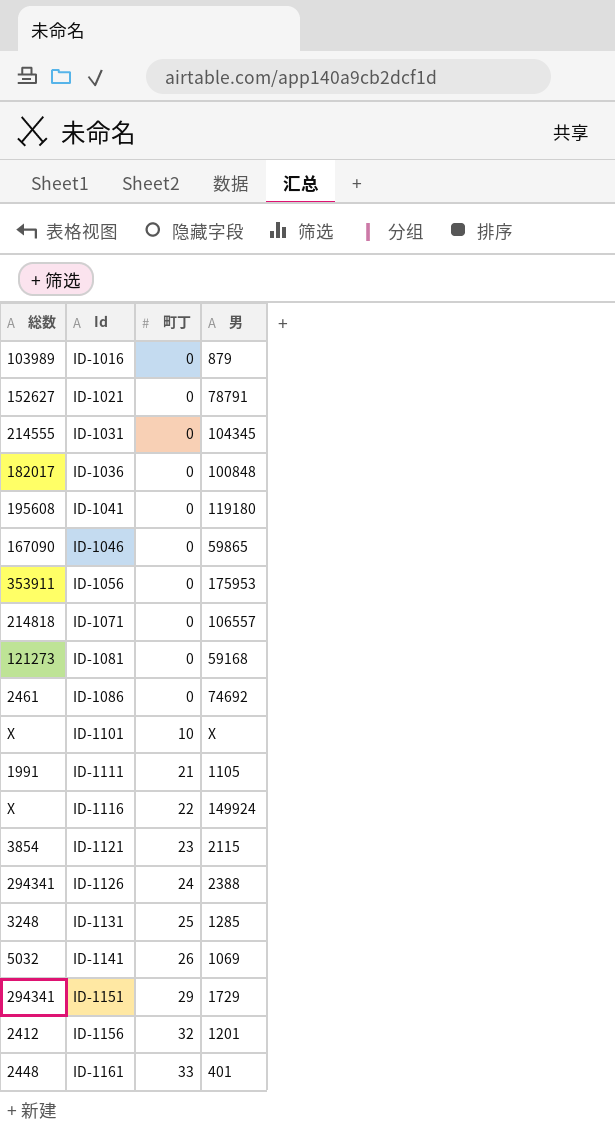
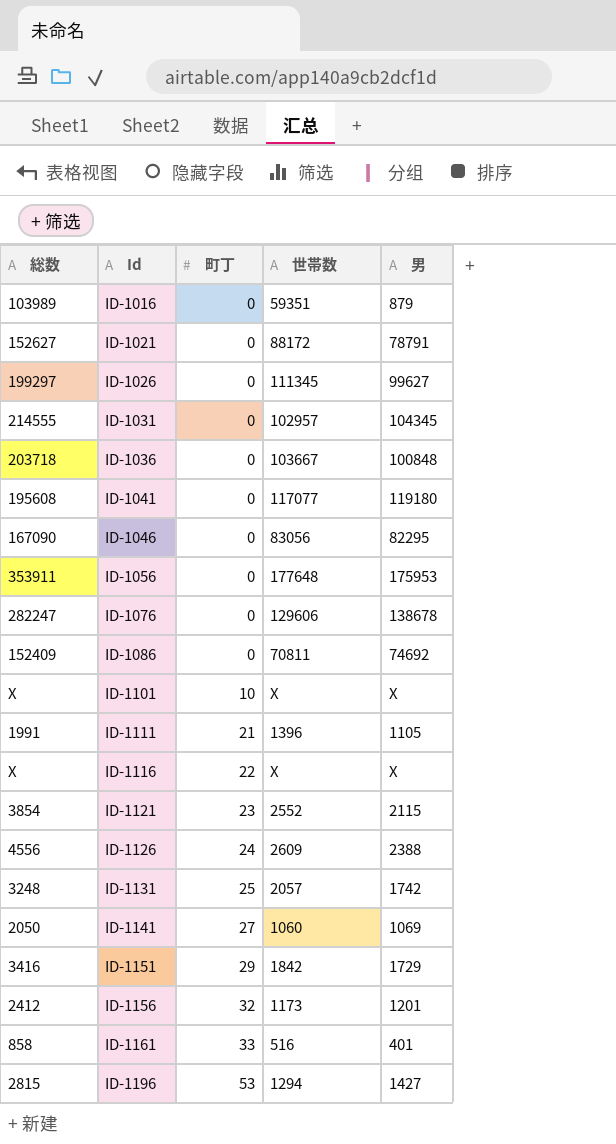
column 世帯数 | position: none -> 4
row ID-1071: 214818 | 0 | 106557 -> none
row ID-1081: 121273 | 0 | 59168 -> none
row ID-1026: none -> 199297 | 0 | 111345 | 99627
ID-1036 | 総数: 182017 -> 203718
ID-1046 | 男: 59865 -> 82295
row ID-1076: none -> 282247 | 0 | 129606 | 138678
ID-1086 | 総数: 2461 -> 152409
ID-1116 | 男: 149924 -> X
ID-1126 | 総数: 294341 -> 4556
ID-1131 | 男: 1285 -> 1742
ID-1141 | 総数: 5032 -> 2050
ID-1141 | 町丁: 26 -> 27
ID-1151 | 総数: 294341 -> 3416
ID-1161 | 総数: 2448 -> 858
row ID-1196: none -> 2815 | 53 | 1294 | 1427

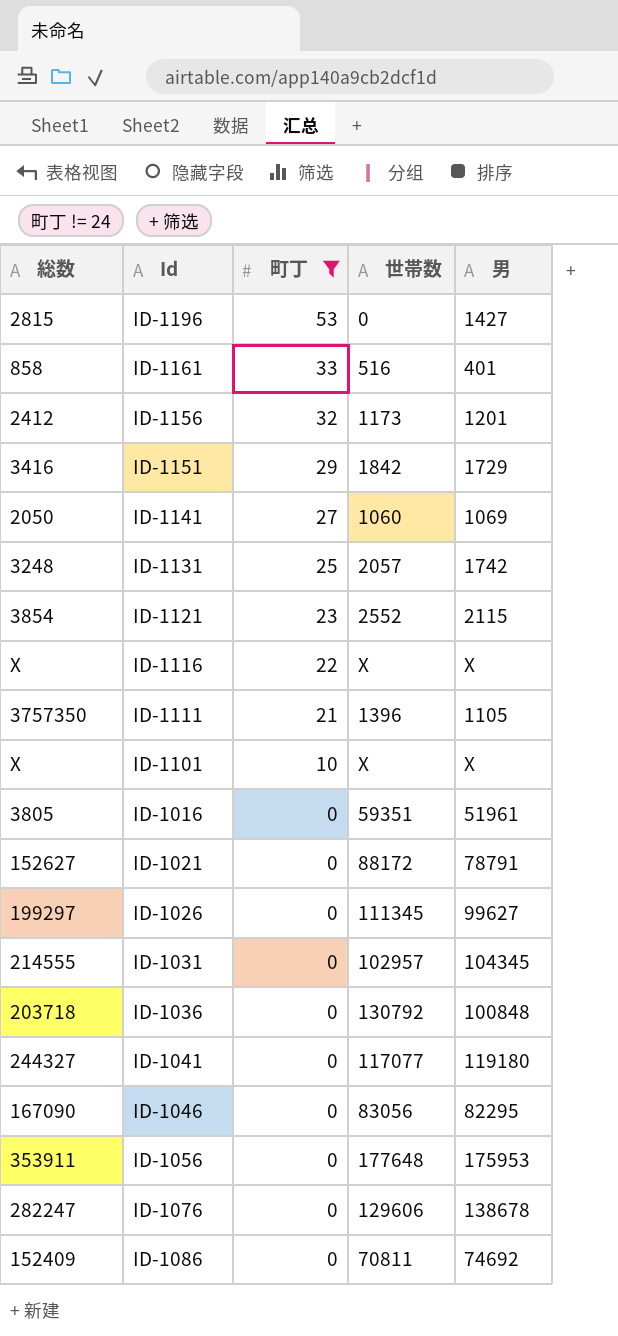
filter: none -> 町丁 != 24
row order: Id ascending -> 町丁 descending
ID-1196 | 世帯数: 1294 -> 0
ID-1111 | 総数: 1991 -> 3757350
ID-1016 | 総数: 103989 -> 3805
ID-1016 | 男: 879 -> 51961
ID-1036 | 世帯数: 103667 -> 130792
ID-1041 | 総数: 195608 -> 244327

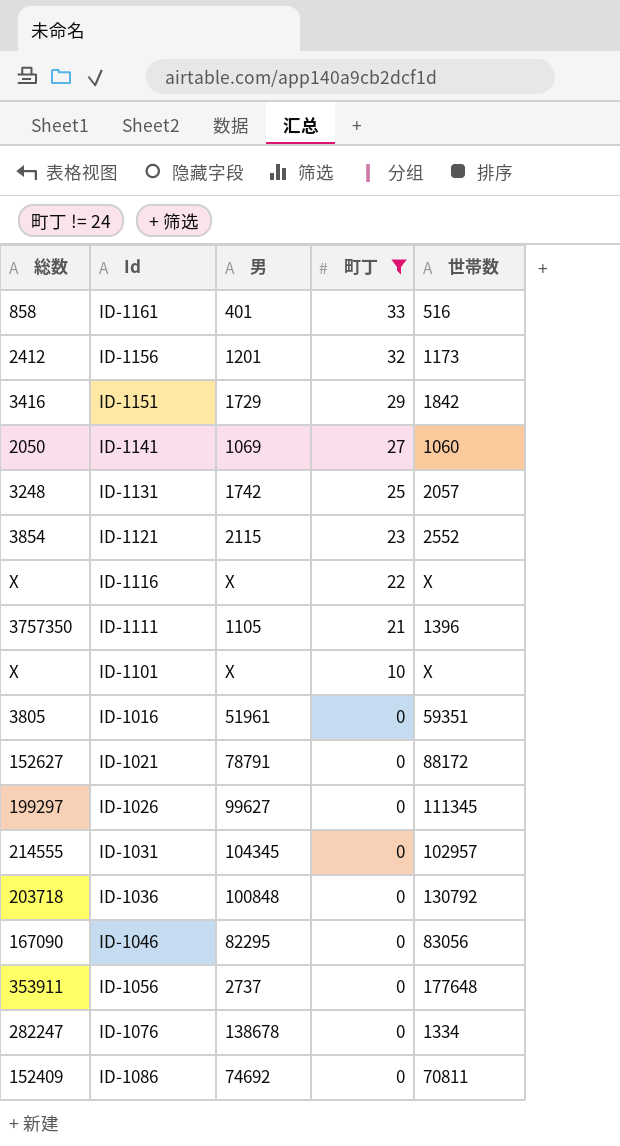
column 男 | position: 5 -> 3
row ID-1196: 2815 | 53 | 0 | 1427 -> none
row ID-1041: 244327 | 0 | 117077 | 119180 -> none
ID-1056 | 男: 175953 -> 2737
ID-1076 | 世帯数: 129606 -> 1334

